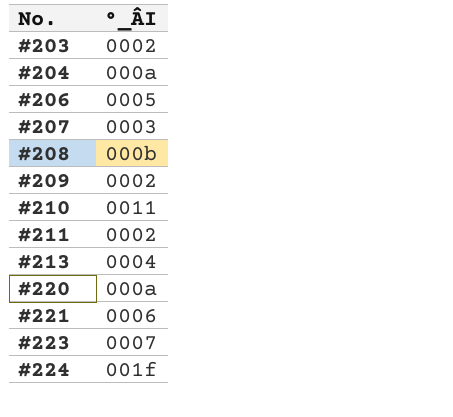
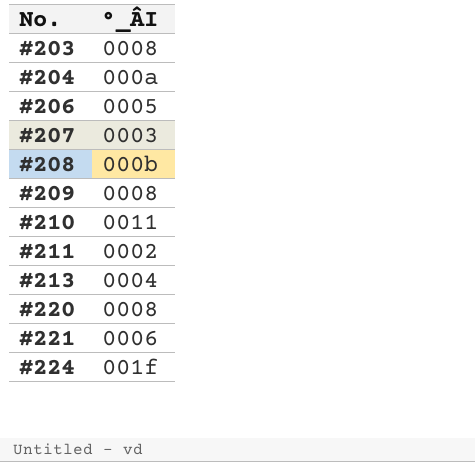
row #223: 0007 -> none
#203 | °_ÂI: 0002 -> 0008
#209 | °_ÂI: 0002 -> 0008
#220 | °_ÂI: 000a -> 0008

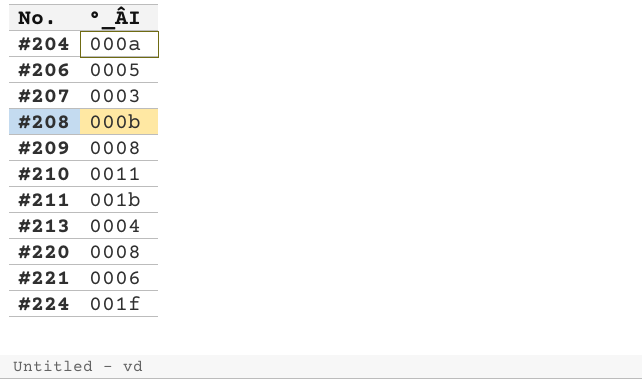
row #203: 0008 -> none
#211 | °_ÂI: 0002 -> 001b

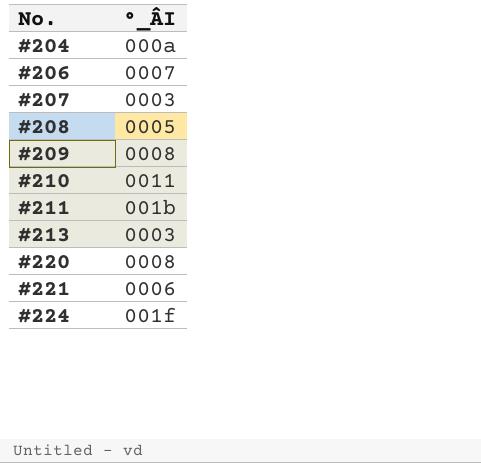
#206 | °_ÂI: 0005 -> 0007
#208 | °_ÂI: 000b -> 0005
#213 | °_ÂI: 0004 -> 0003

